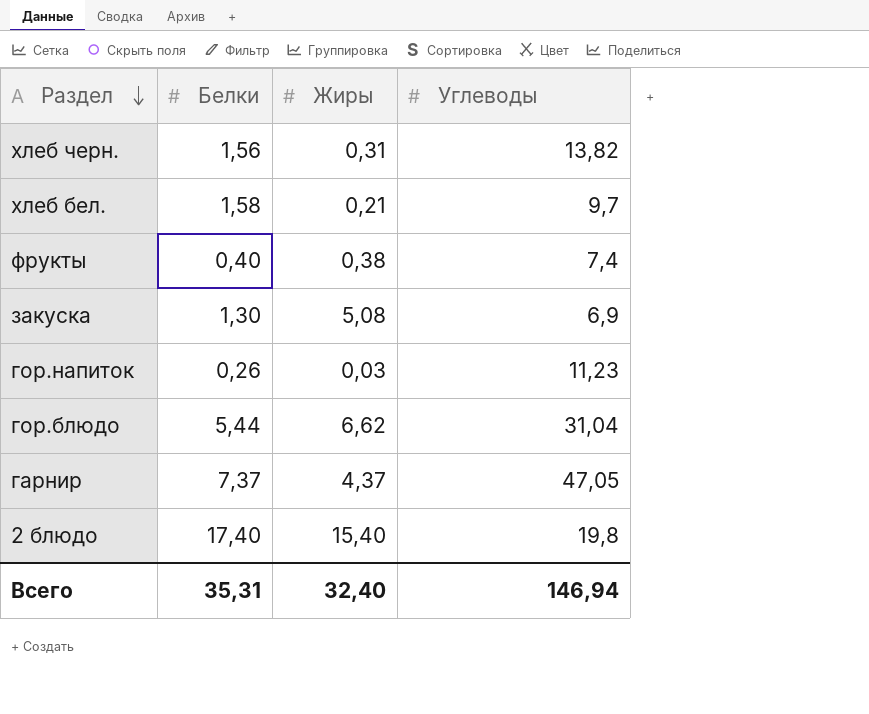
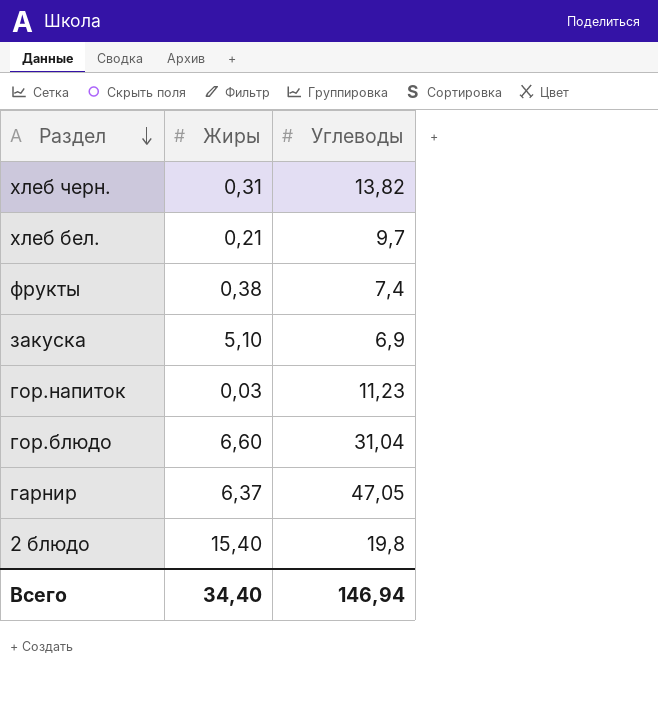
column Белки | position: 2 -> none
закуска | Жиры: 5,08 -> 5,10
гор.блюдо | Жиры: 6,62 -> 6,60
гарнир | Жиры: 4,37 -> 6,37
Всего | Жиры: 32,40 -> 34,40

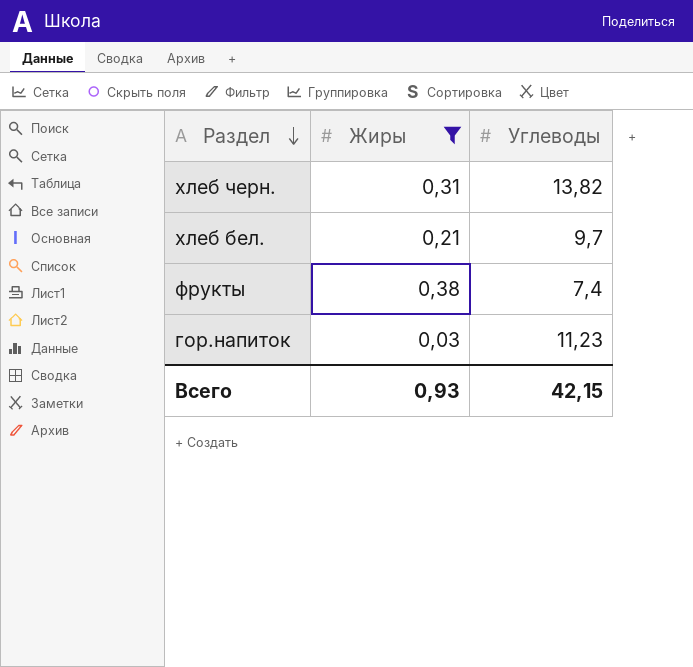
filter: none -> Жиры <= 0,38
Всего | Жиры: 34,40 -> 0,93
Всего | Углеводы: 146,94 -> 42,15

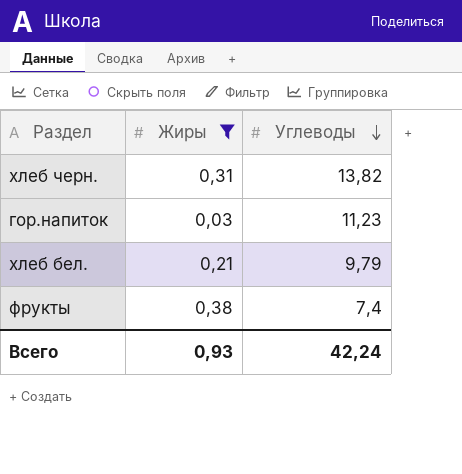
row order: Раздел descending -> Углеводы descending
хлеб бел. | Углеводы: 9,7 -> 9,79
Всего | Углеводы: 42,15 -> 42,24

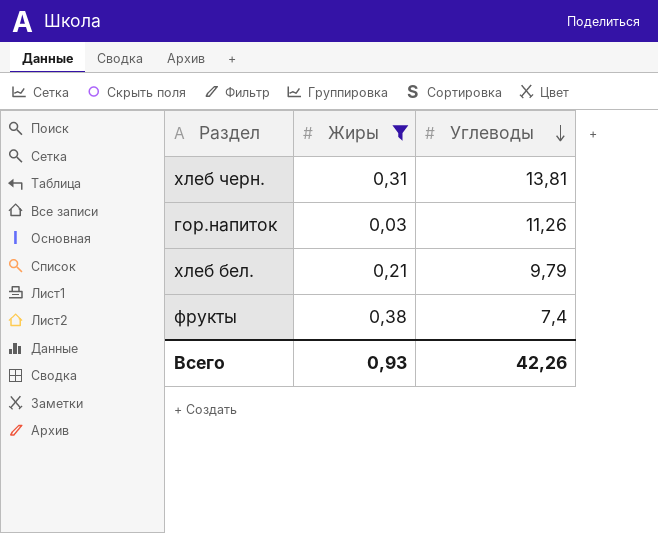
хлеб черн. | Углеводы: 13,82 -> 13,81
гор.напиток | Углеводы: 11,23 -> 11,26
Всего | Углеводы: 42,24 -> 42,26

